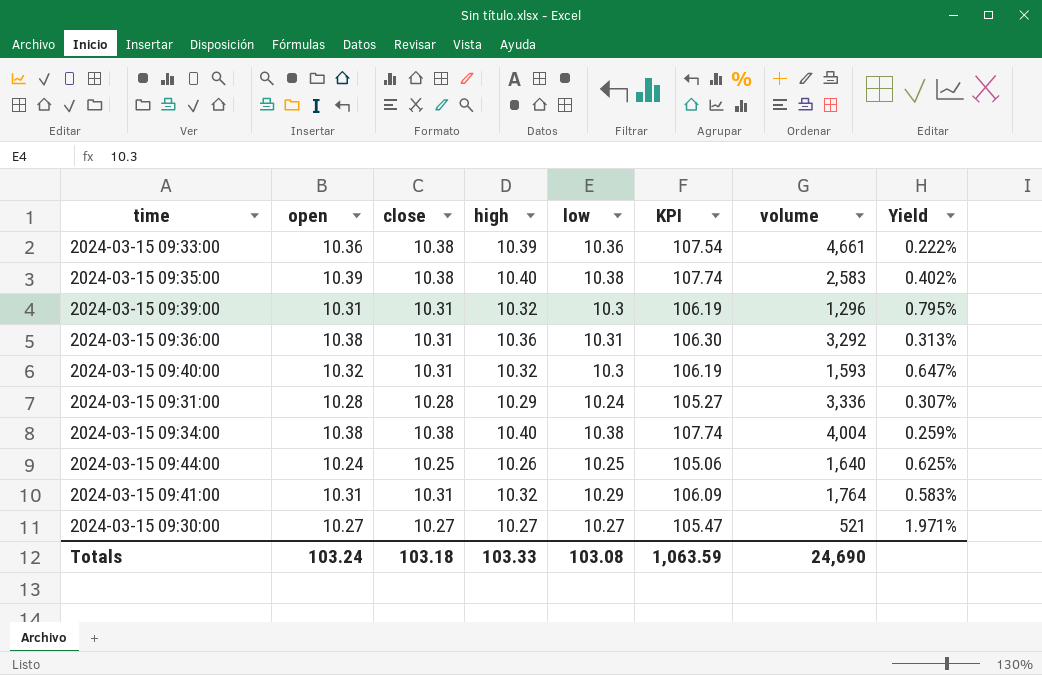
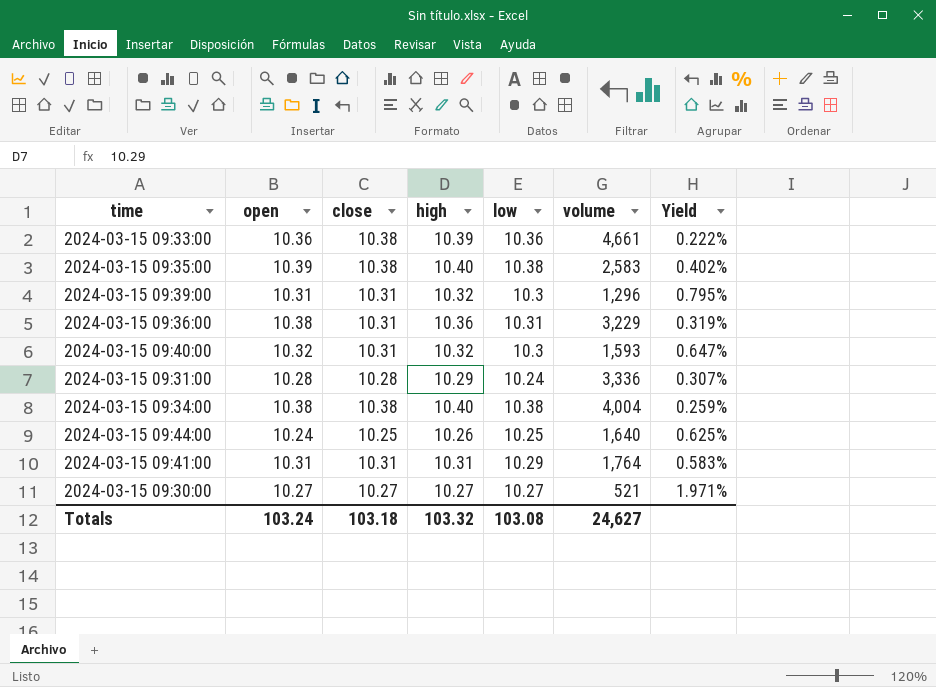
column KPI | formula: [close] * [low] -> none
2024-03-15 09:36:00 | volume: 3,292 -> 3,229
2024-03-15 09:36:00 | Yield: 0.313% -> 0.319%
2024-03-15 09:41:00 | high: 10.32 -> 10.31
Totals | high: 103.33 -> 103.32
Totals | volume: 24,690 -> 24,627

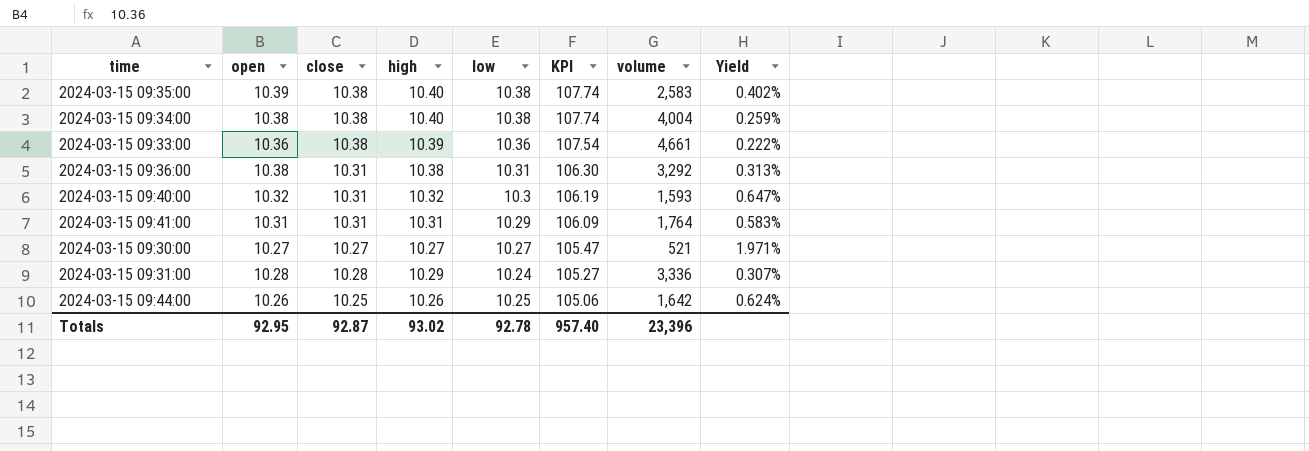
row order: none -> KPI descending
column KPI | formula: none -> [close] * [low]
row 2024-03-15 09:39:00: 10.31 | 10.31 | 10.32 | 10.3 | 1,296 | 0.795% -> none
2024-03-15 09:36:00 | high: 10.36 -> 10.38
2024-03-15 09:36:00 | volume: 3,229 -> 3,292
2024-03-15 09:36:00 | Yield: 0.319% -> 0.313%
2024-03-15 09:44:00 | open: 10.24 -> 10.26
2024-03-15 09:44:00 | volume: 1,640 -> 1,642
2024-03-15 09:44:00 | Yield: 0.625% -> 0.624%
Totals | open: 103.24 -> 92.95
Totals | close: 103.18 -> 92.87
Totals | high: 103.32 -> 93.02
Totals | low: 103.08 -> 92.78
Totals | volume: 24,627 -> 23,396

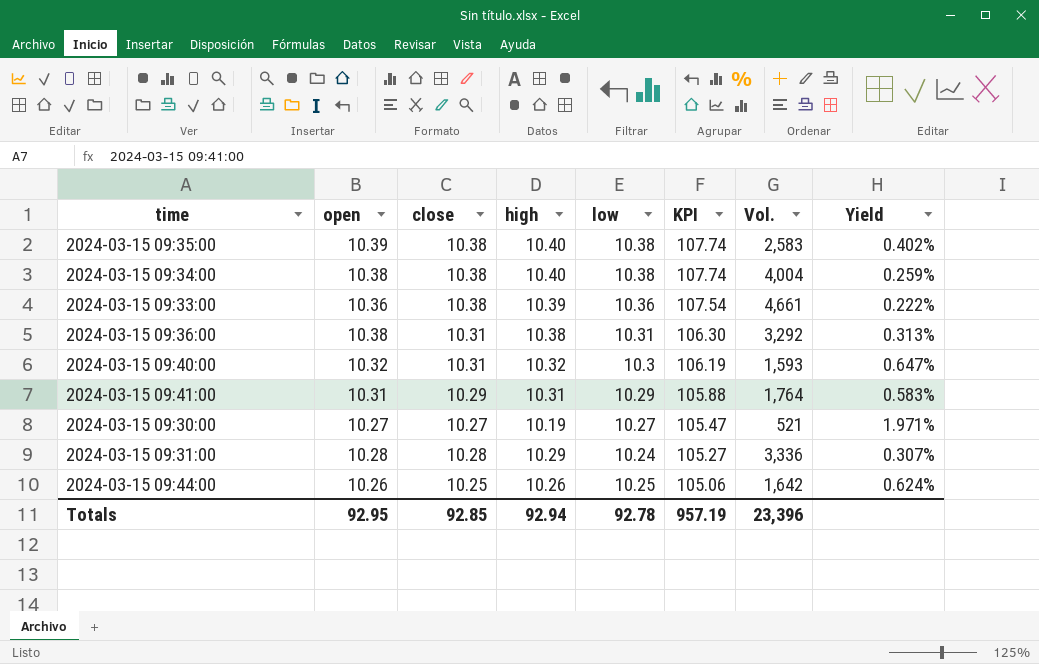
column name: volume -> Vol.
2024-03-15 09:41:00 | close: 10.31 -> 10.29
2024-03-15 09:41:00 | KPI: 106.09 -> 105.88
2024-03-15 09:30:00 | high: 10.27 -> 10.19
Totals | close: 92.87 -> 92.85
Totals | high: 93.02 -> 92.94
Totals | KPI: 957.40 -> 957.19

